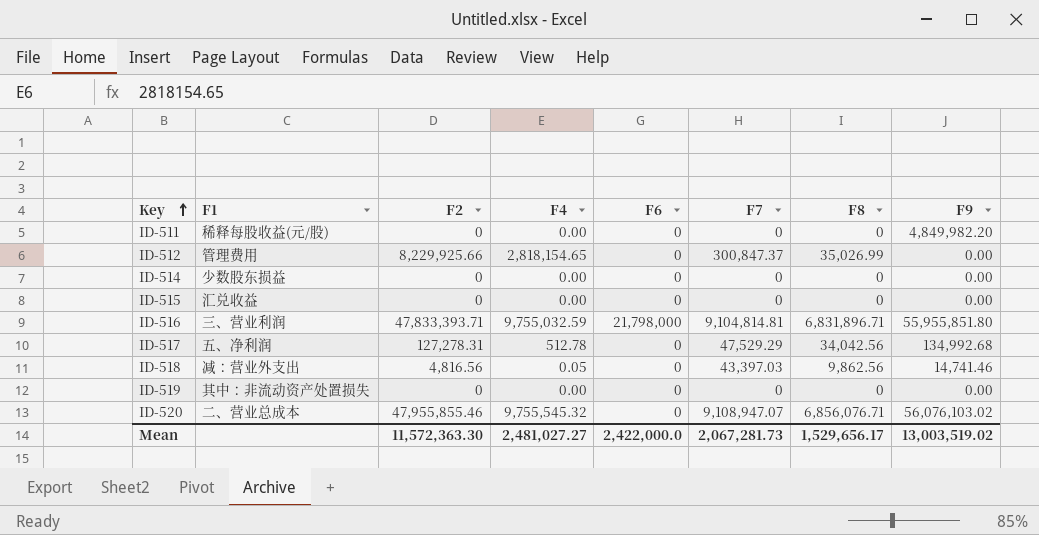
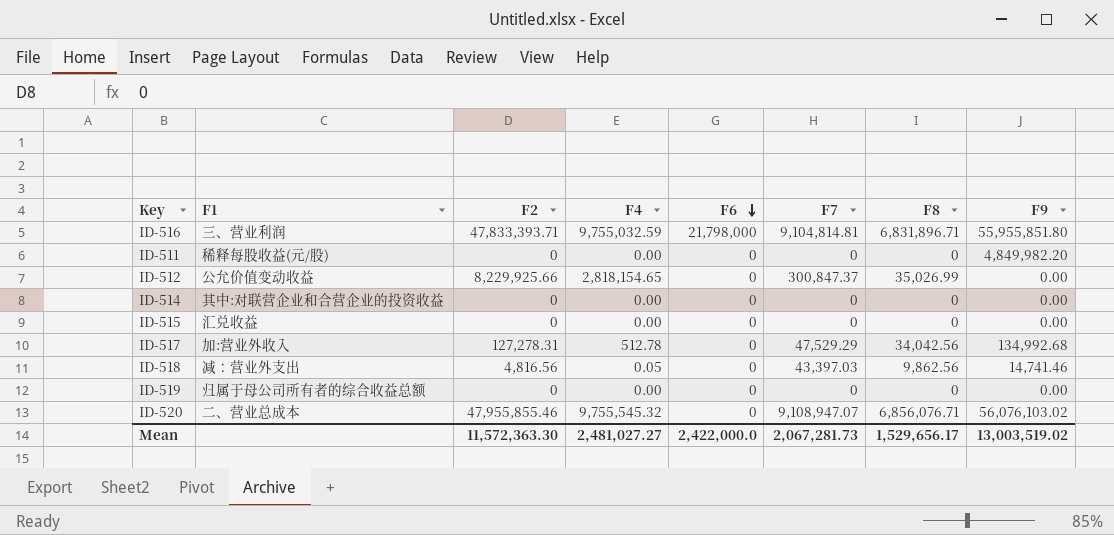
row order: Key ascending -> F6 descending
ID-512 | F1: 管理费用 -> 公允价值变动收益
ID-514 | F1: 少数股东损益 -> 其中:对联营企业和合营企业的投资收益
ID-517 | F1: 五、净利润 -> 加:营业外收入
ID-519 | F1: 其中：非流动资产处置损失 -> 归属于母公司所有者的综合收益总额

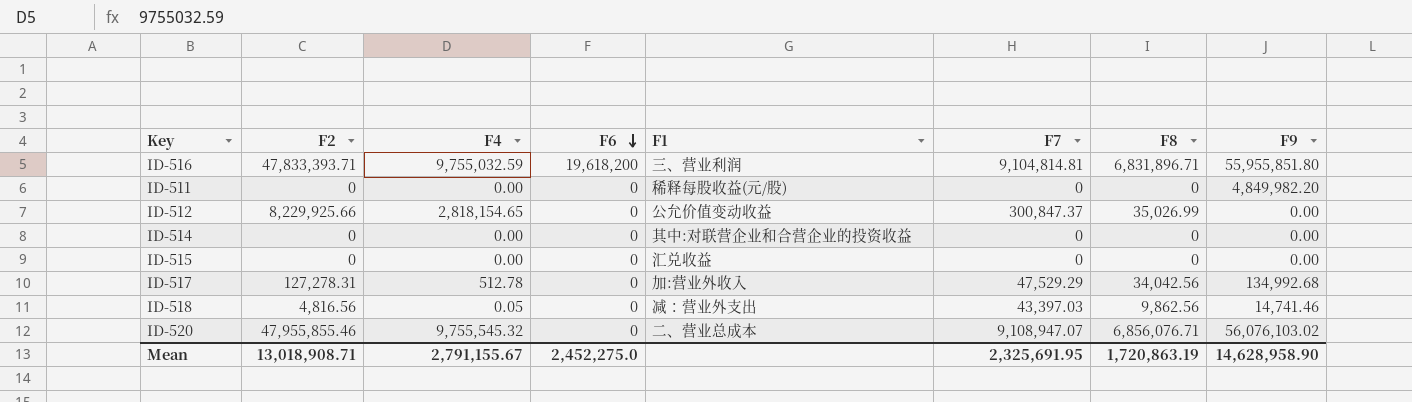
column F1 | position: 2 -> 5
row ID-519: 归属于母公司所有者的综合收益总额 | 0 | 0.00 | 0 | 0 | 0 | 0.00 -> none
ID-516 | F6: 21,798,000 -> 19,618,200
Mean | F2: 11,572,363.30 -> 13,018,908.71
Mean | F4: 2,481,027.27 -> 2,791,155.67
Mean | F6: 2,422,000.0 -> 2,452,275.0
Mean | F7: 2,067,281.73 -> 2,325,691.95
Mean | F8: 1,529,656.17 -> 1,720,863.19
Mean | F9: 13,003,519.02 -> 14,628,958.90

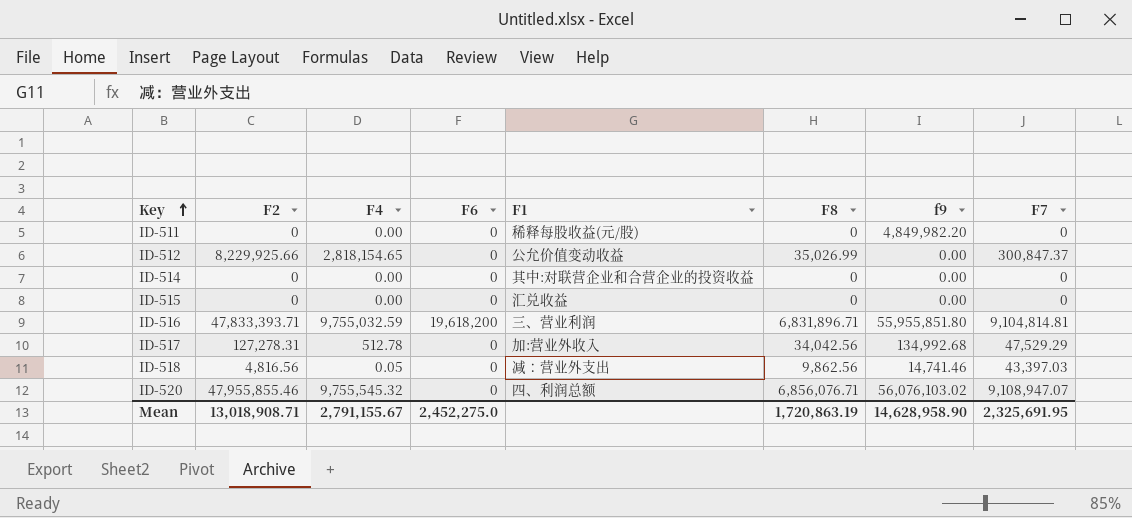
row order: F6 descending -> Key ascending
column name: F9 -> f9
column F7 | position: 6 -> 8
ID-520 | F1: 二、营业总成本 -> 四、利润总额

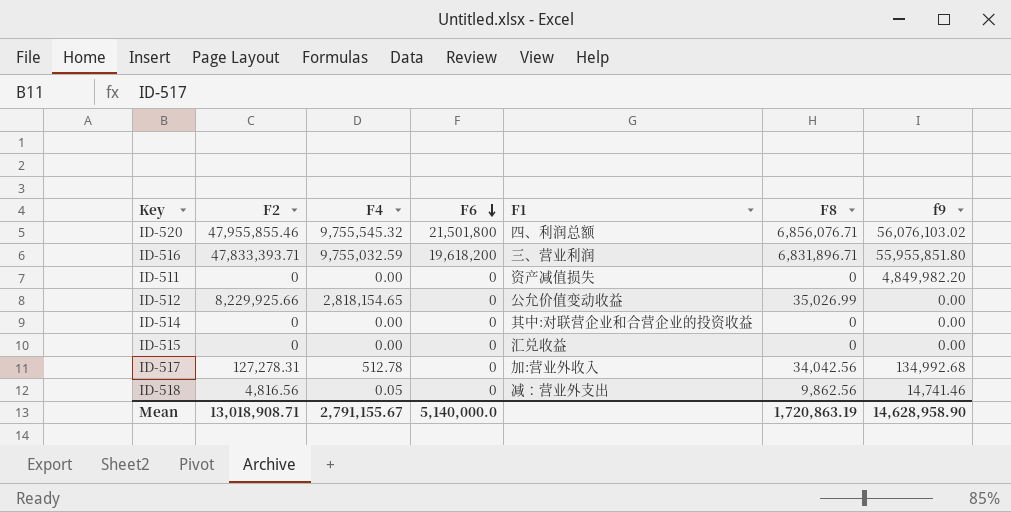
row order: Key ascending -> F6 descending
column F7 | position: 8 -> none
ID-520 | F6: 0 -> 21,501,800
ID-511 | F1: 稀释每股收益(元/股) -> 资产减值损失
Mean | F6: 2,452,275.0 -> 5,140,000.0

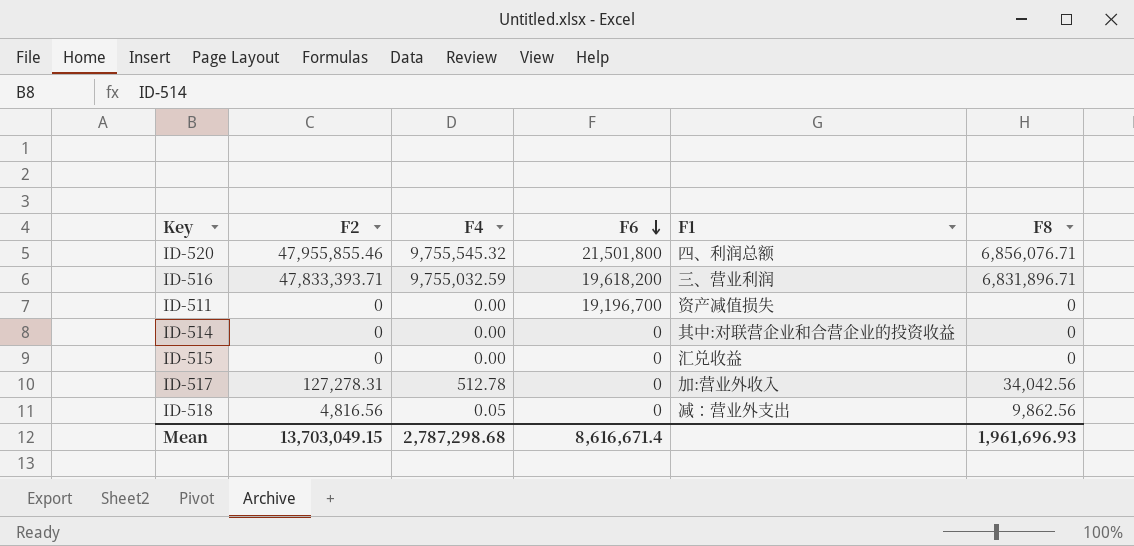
column f9 | position: 7 -> none
row ID-512: 8,229,925.66 | 2,818,154.65 | 0 | 公允价值变动收益 | 35,026.99 | 0.00 -> none
ID-511 | F6: 0 -> 19,196,700
Mean | F2: 13,018,908.71 -> 13,703,049.15
Mean | F4: 2,791,155.67 -> 2,787,298.68
Mean | F6: 5,140,000.0 -> 8,616,671.4
Mean | F8: 1,720,863.19 -> 1,961,696.93

